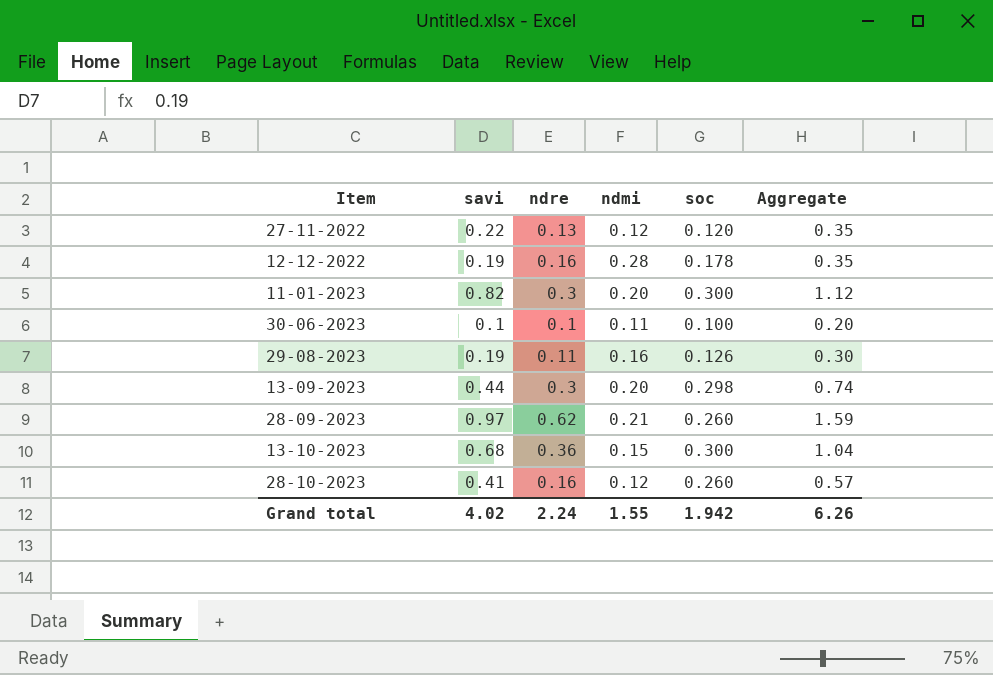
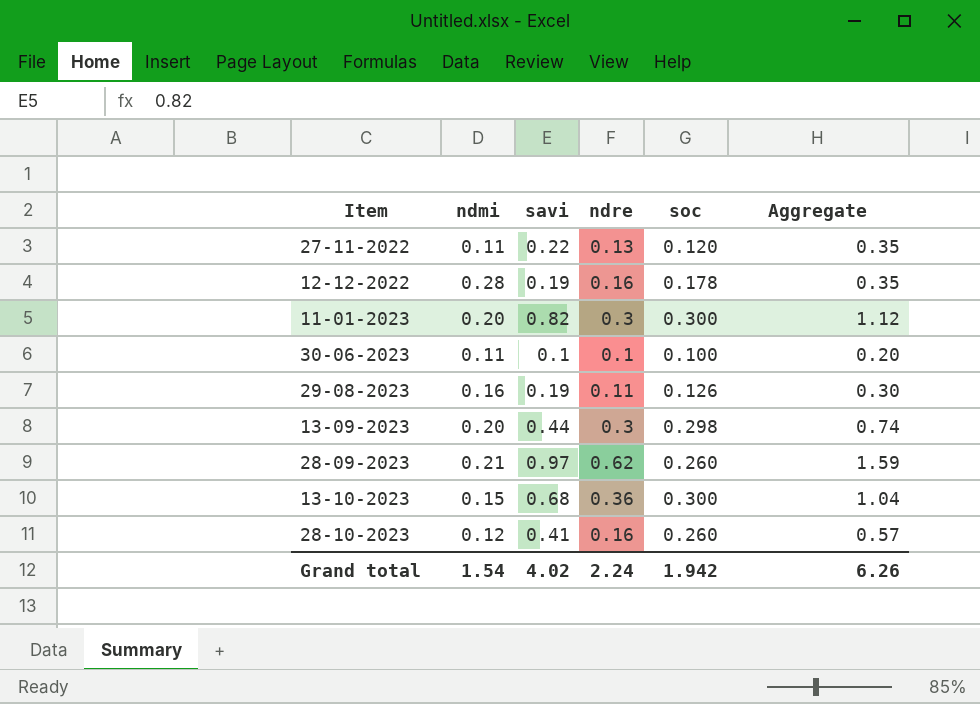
column ndmi | position: 4 -> 2
27-11-2022 | ndmi: 0.12 -> 0.11
Grand total | ndmi: 1.55 -> 1.54

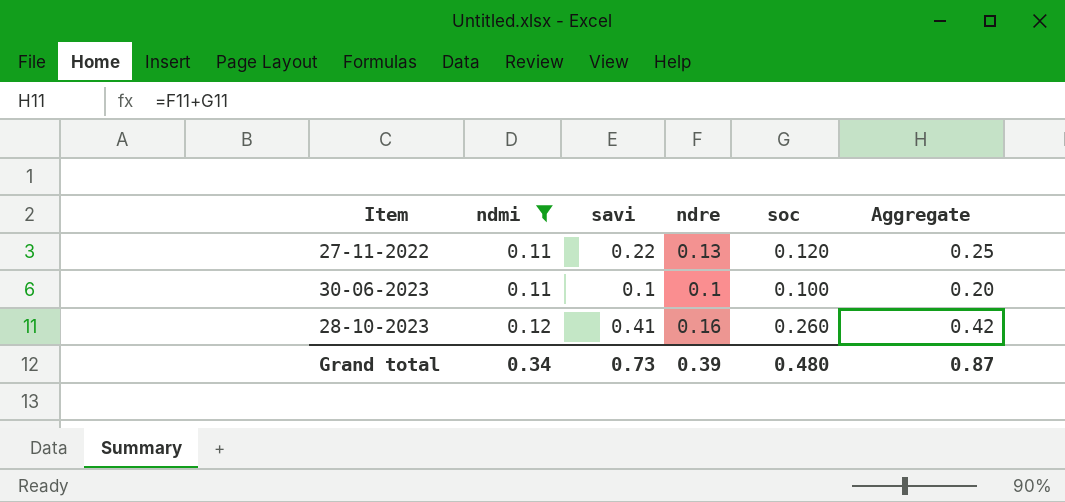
filter: none -> ndmi <= 0.12
column Aggregate | formula: [savi] + [ndre] -> [ndre] + [soc]
Grand total | ndmi: 1.54 -> 0.34
Grand total | savi: 4.02 -> 0.73
Grand total | ndre: 2.24 -> 0.39
Grand total | soc: 1.942 -> 0.480
Grand total | Aggregate: 6.26 -> 0.87

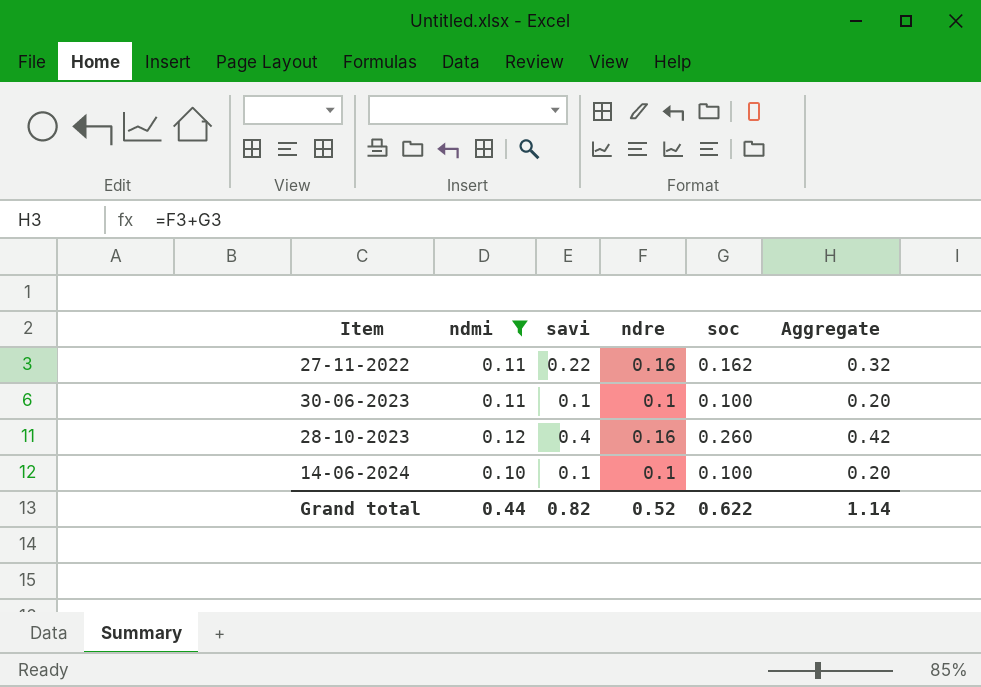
27-11-2022 | ndre: 0.13 -> 0.16
27-11-2022 | soc: 0.120 -> 0.162
27-11-2022 | Aggregate: 0.25 -> 0.32
28-10-2023 | savi: 0.41 -> 0.4
row 14-06-2024: none -> 0.10 | 0.1 | 0.1 | 0.100 | 0.20
Grand total | ndmi: 0.34 -> 0.44
Grand total | savi: 0.73 -> 0.82
Grand total | ndre: 0.39 -> 0.52
Grand total | soc: 0.480 -> 0.622
Grand total | Aggregate: 0.87 -> 1.14

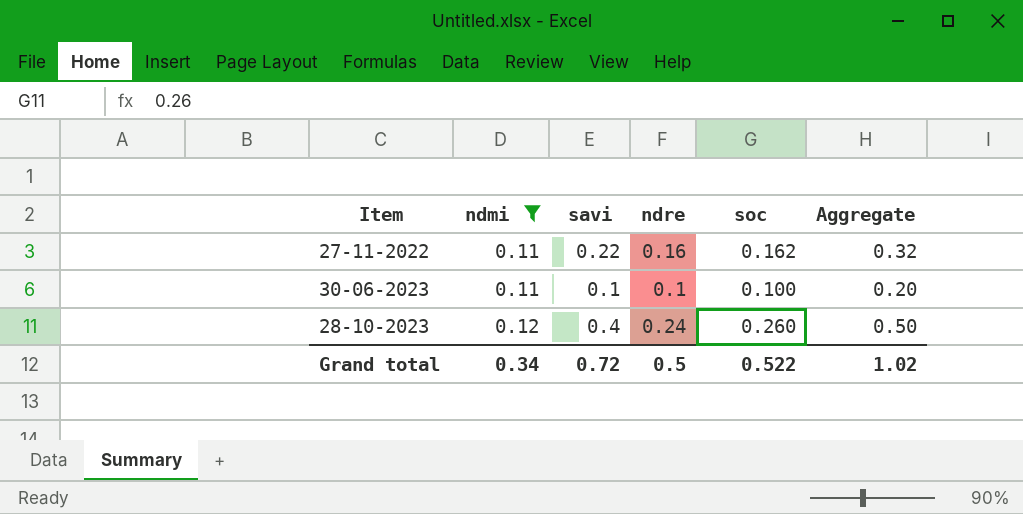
row 14-06-2024: 0.10 | 0.1 | 0.1 | 0.100 | 0.20 -> none
28-10-2023 | ndre: 0.16 -> 0.24
28-10-2023 | Aggregate: 0.42 -> 0.50
Grand total | ndmi: 0.44 -> 0.34
Grand total | savi: 0.82 -> 0.72
Grand total | ndre: 0.52 -> 0.5
Grand total | soc: 0.622 -> 0.522
Grand total | Aggregate: 1.14 -> 1.02

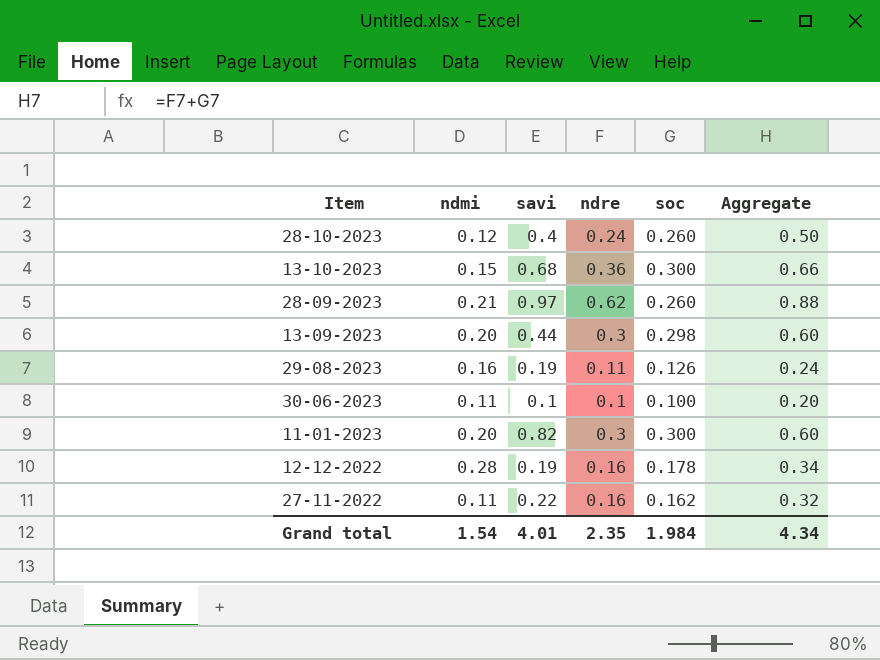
filter: ndmi <= 0.12 -> none
row order: Item ascending -> Item descending
Grand total | ndmi: 0.34 -> 1.54
Grand total | savi: 0.72 -> 4.01
Grand total | ndre: 0.5 -> 2.35
Grand total | soc: 0.522 -> 1.984
Grand total | Aggregate: 1.02 -> 4.34

